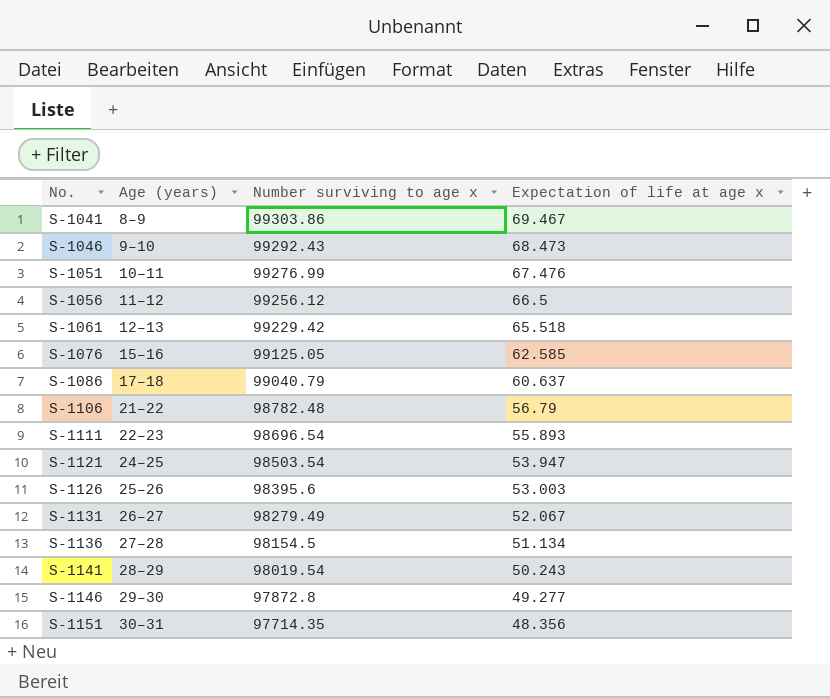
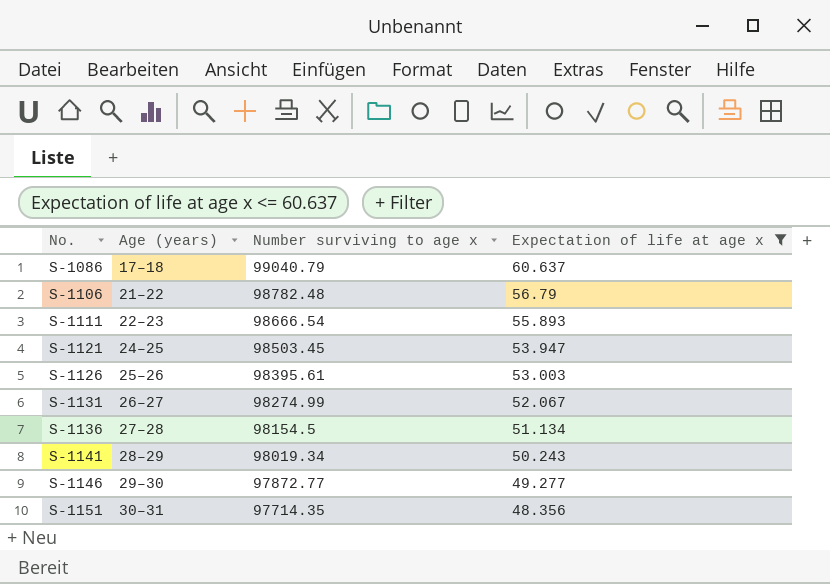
filter: none -> Expectation of life at age x <= 60.637
S-1111 | Number surviving to age x: 98696.54 -> 98666.54
S-1121 | Number surviving to age x: 98503.54 -> 98503.45
S-1126 | Number surviving to age x: 98395.6 -> 98395.61
S-1131 | Number surviving to age x: 98279.49 -> 98274.99
S-1141 | Number surviving to age x: 98019.54 -> 98019.34
S-1146 | Number surviving to age x: 97872.8 -> 97872.77

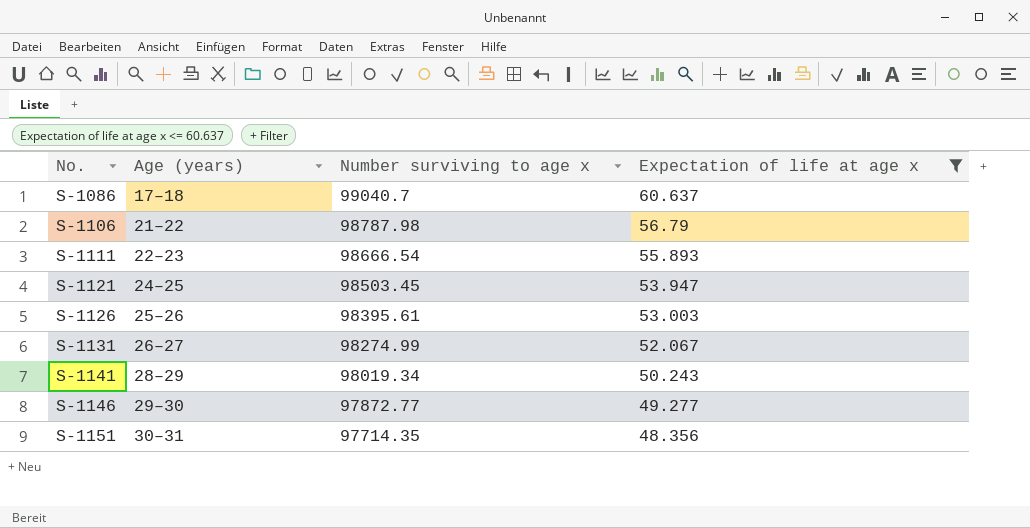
row S-1136: 27–28 | 98154.5 | 51.134 -> none
S-1086 | Number surviving to age x: 99040.79 -> 99040.7
S-1106 | Number surviving to age x: 98782.48 -> 98787.98

